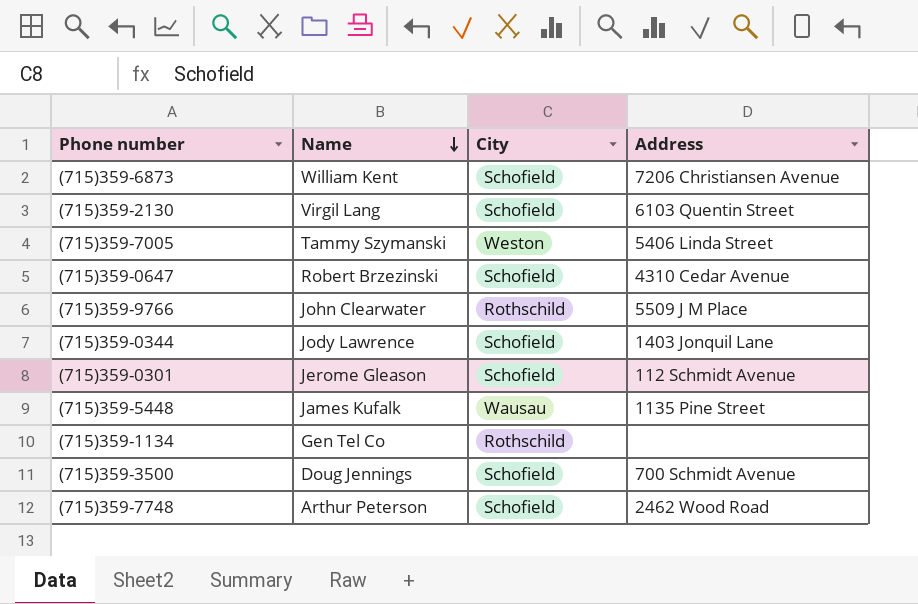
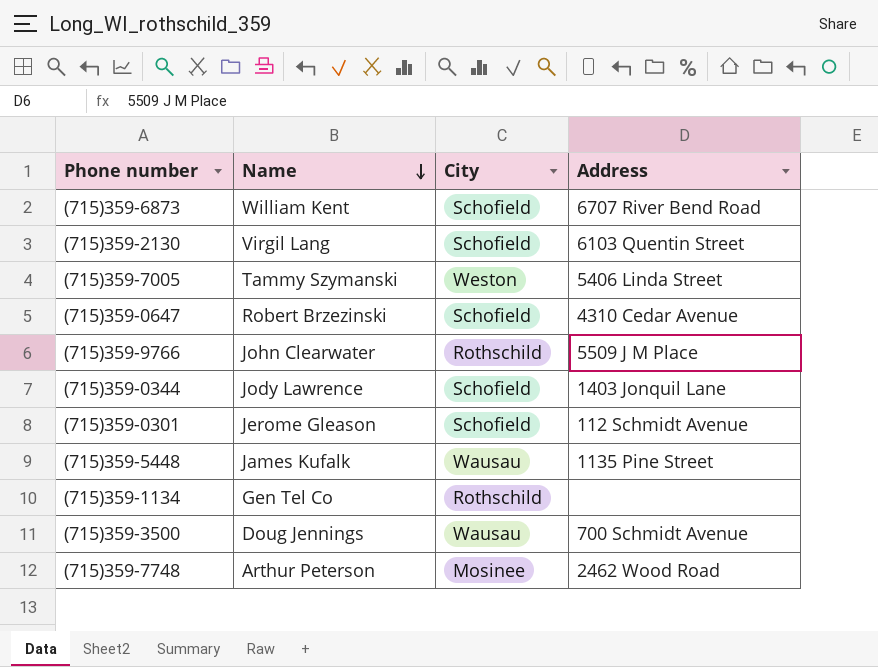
(715)359-6873 | Address: 7206 Christiansen Avenue -> 6707 River Bend Road
(715)359-3500 | City: Schofield -> Wausau
(715)359-7748 | City: Schofield -> Mosinee

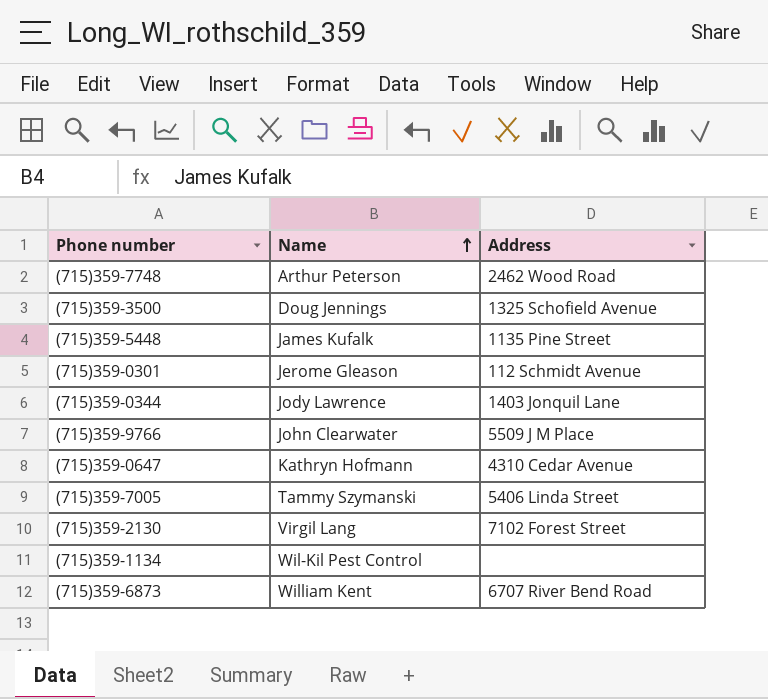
row order: Name descending -> Name ascending
column City | position: 3 -> none
(715)359-3500 | Address: 700 Schmidt Avenue -> 1325 Schofield Avenue
(715)359-0647 | Name: Robert Brzezinski -> Kathryn Hofmann
(715)359-2130 | Address: 6103 Quentin Street -> 7102 Forest Street
(715)359-1134 | Name: Gen Tel Co -> Wil-Kil Pest Control

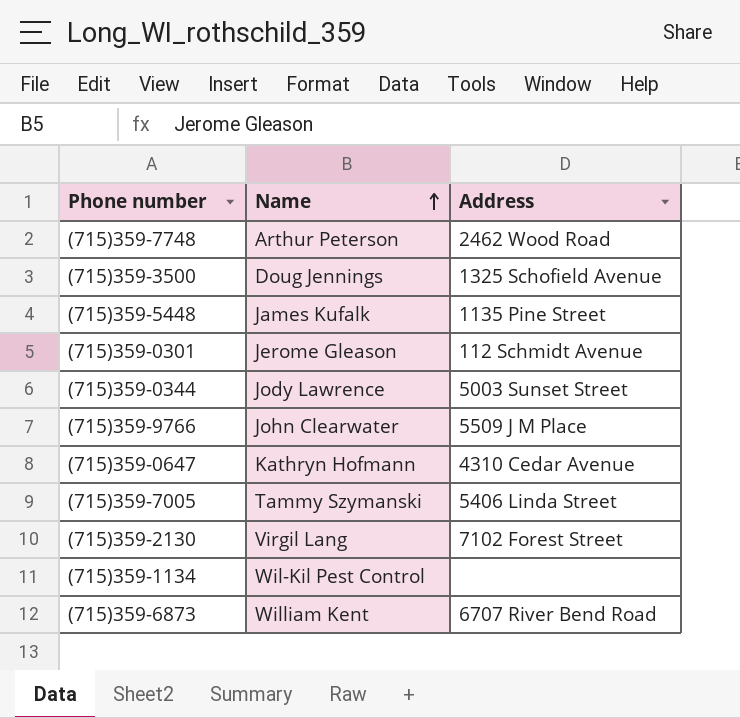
(715)359-0344 | Address: 1403 Jonquil Lane -> 5003 Sunset Street

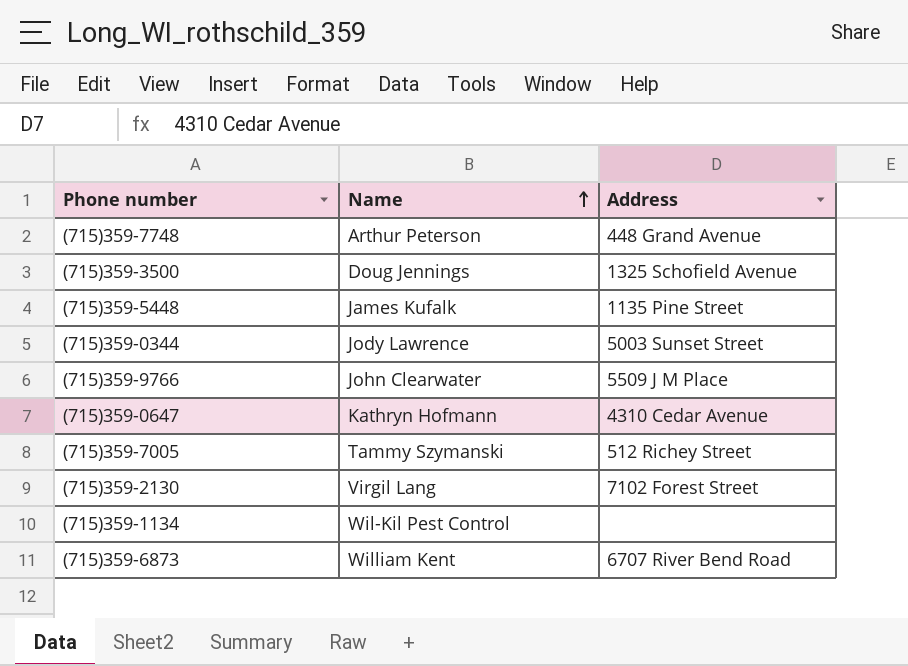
row (715)359-0301: Jerome Gleason | 112 Schmidt Avenue -> none
(715)359-7748 | Address: 2462 Wood Road -> 448 Grand Avenue
(715)359-7005 | Address: 5406 Linda Street -> 512 Richey Street

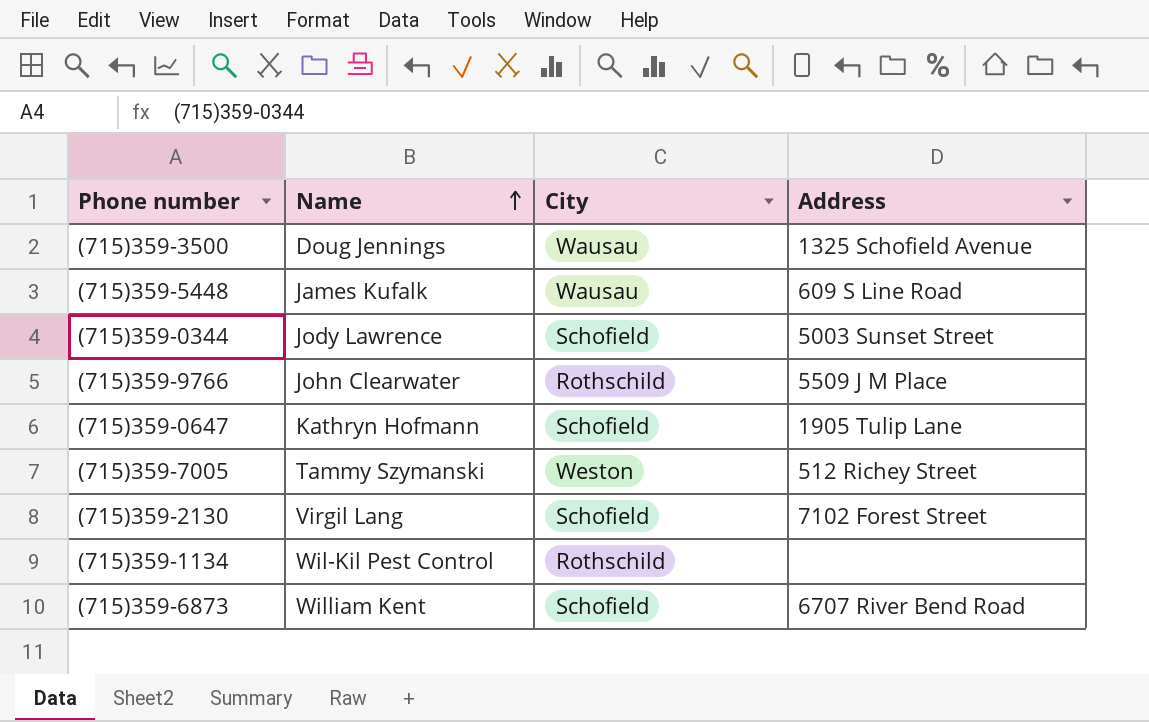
column City | position: none -> 3
row (715)359-7748: Arthur Peterson | 448 Grand Avenue -> none
(715)359-5448 | Address: 1135 Pine Street -> 609 S Line Road
(715)359-0647 | Address: 4310 Cedar Avenue -> 1905 Tulip Lane

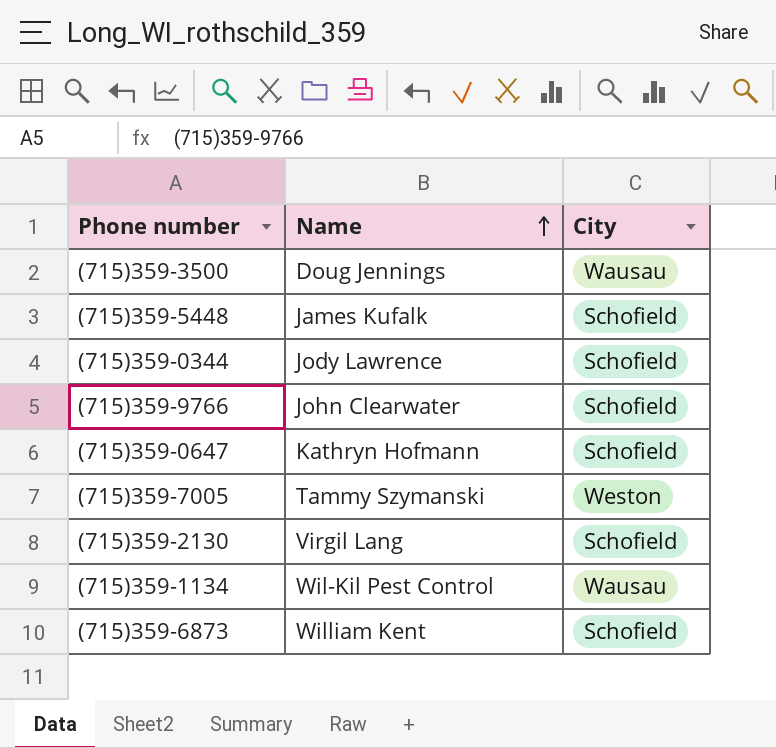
column Address | position: 4 -> none
(715)359-5448 | City: Wausau -> Schofield
(715)359-9766 | City: Rothschild -> Schofield
(715)359-1134 | City: Rothschild -> Wausau

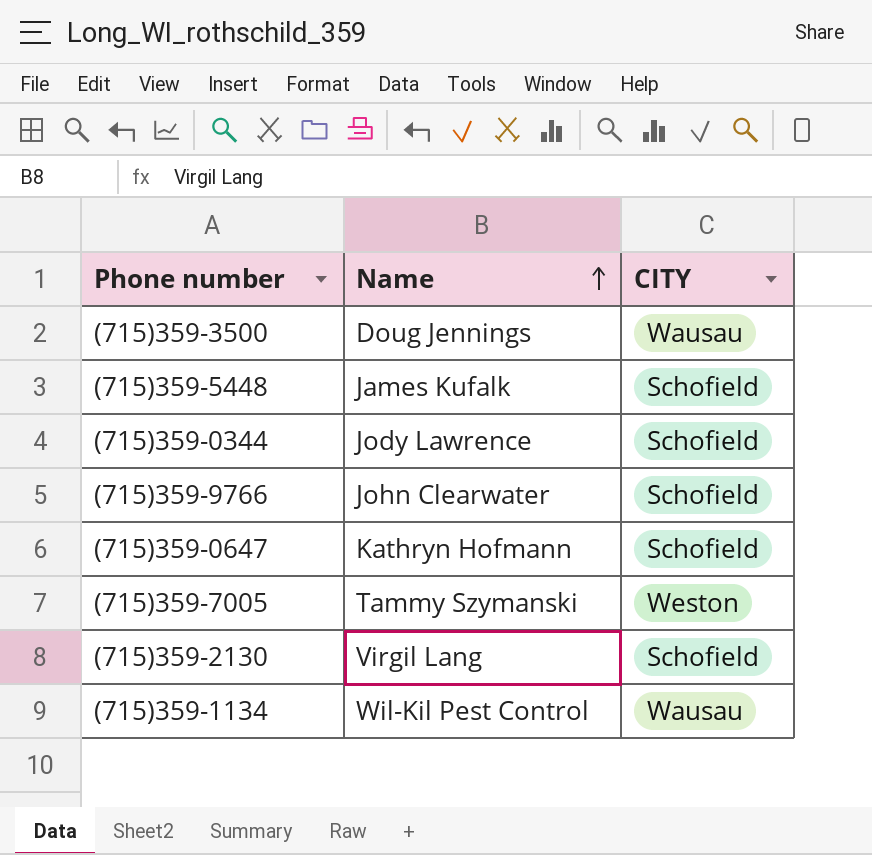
column name: City -> CITY
row (715)359-6873: William Kent | Schofield -> none

